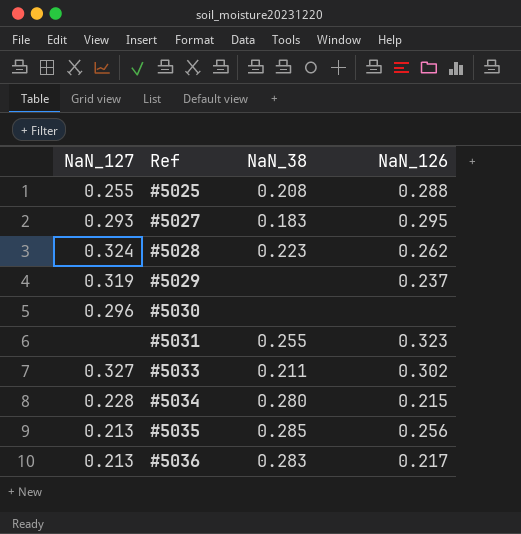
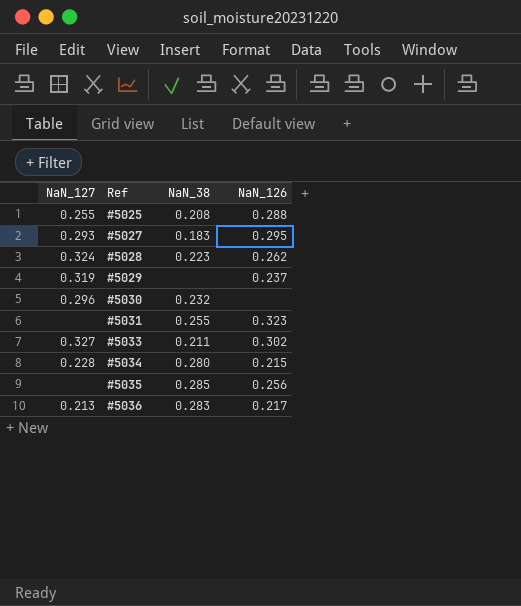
#5030 | NaN_38: none -> 0.232
#5035 | NaN_127: 0.213 -> none

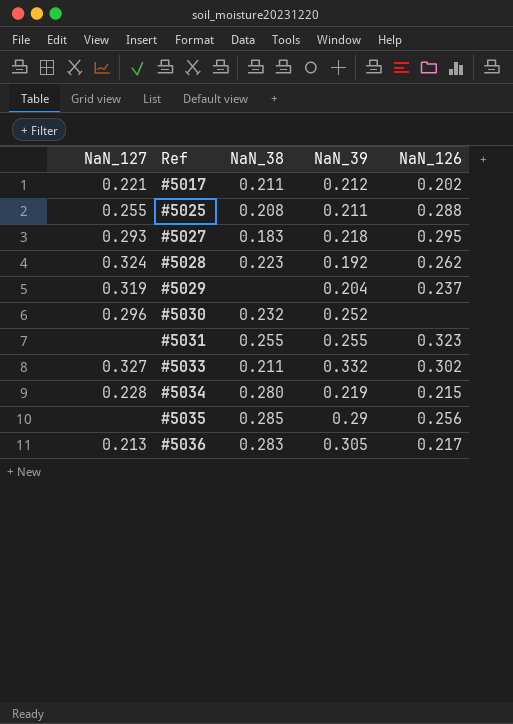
column NaN_39 | position: none -> 4
row #5017: none -> 0.221 | 0.211 | 0.212 | 0.202

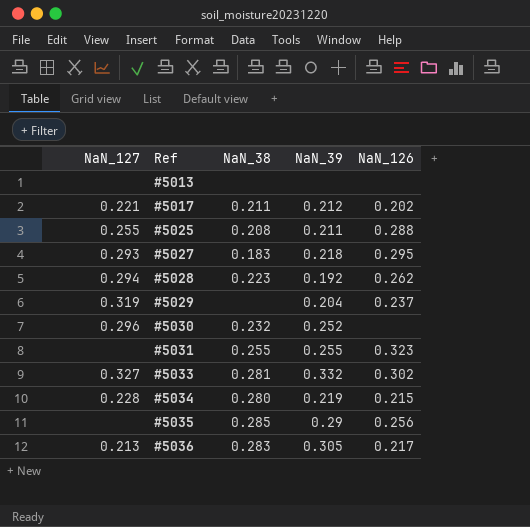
row #5013: none -> none | none | none | none
#5028 | NaN_127: 0.324 -> 0.294
#5033 | NaN_38: 0.211 -> 0.281

